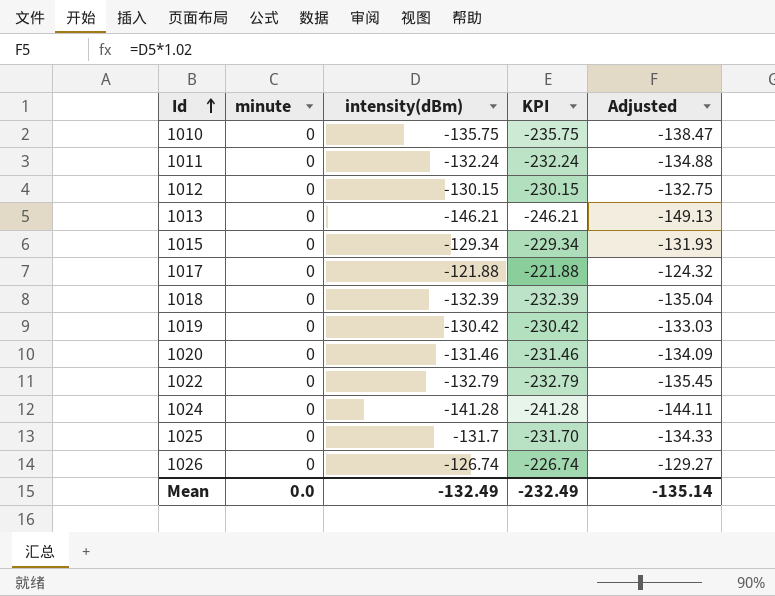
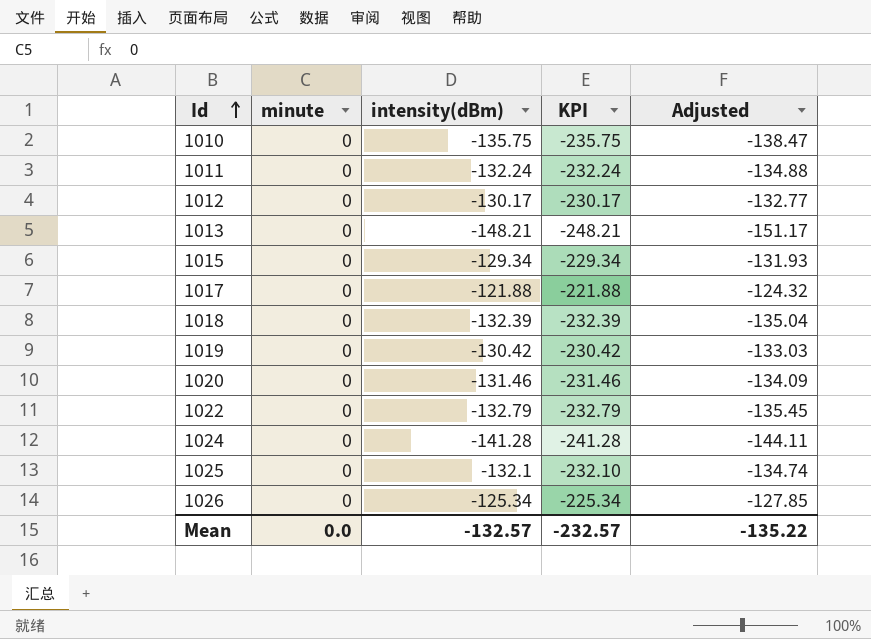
1012 | intensity(dBm): -130.15 -> -130.17
1012 | KPI: -230.15 -> -230.17
1012 | Adjusted: -132.75 -> -132.77
1013 | intensity(dBm): -146.21 -> -148.21
1013 | KPI: -246.21 -> -248.21
1013 | Adjusted: -149.13 -> -151.17
1025 | intensity(dBm): -131.7 -> -132.1
1025 | KPI: -231.70 -> -232.10
1025 | Adjusted: -134.33 -> -134.74
1026 | intensity(dBm): -126.74 -> -125.34
1026 | KPI: -226.74 -> -225.34
1026 | Adjusted: -129.27 -> -127.85
Mean | intensity(dBm): -132.49 -> -132.57
Mean | KPI: -232.49 -> -232.57
Mean | Adjusted: -135.14 -> -135.22

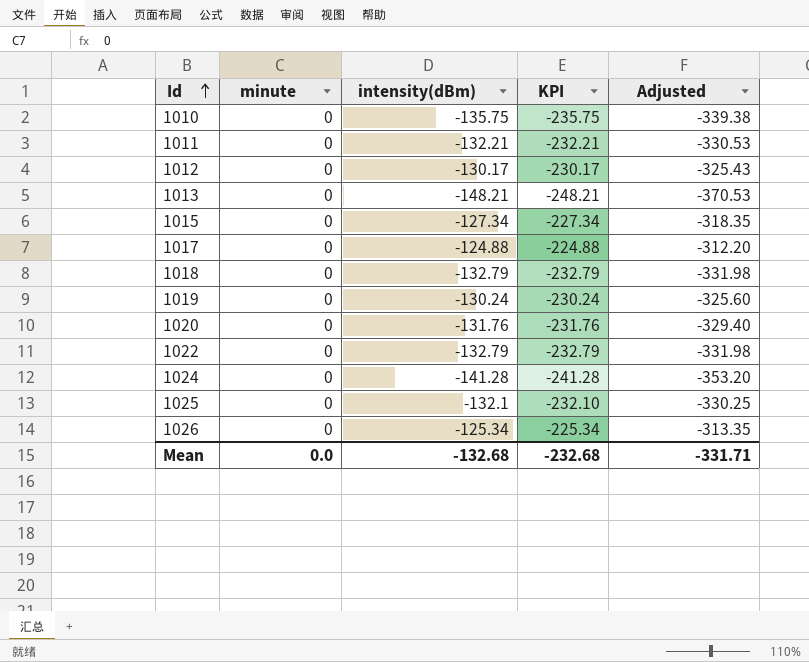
column Adjusted | formula: [intensity(dBm)] * 1.02 -> [intensity(dBm)] * 2.5
1011 | intensity(dBm): -132.24 -> -132.21
1011 | KPI: -232.24 -> -232.21
1015 | intensity(dBm): -129.34 -> -127.34
1015 | KPI: -229.34 -> -227.34
1017 | intensity(dBm): -121.88 -> -124.88
1017 | KPI: -221.88 -> -224.88
1018 | intensity(dBm): -132.39 -> -132.79
1018 | KPI: -232.39 -> -232.79
1019 | intensity(dBm): -130.42 -> -130.24
1019 | KPI: -230.42 -> -230.24
1020 | intensity(dBm): -131.46 -> -131.76
1020 | KPI: -231.46 -> -231.76
Mean | intensity(dBm): -132.57 -> -132.68
Mean | KPI: -232.57 -> -232.68
Mean | Adjusted: -135.22 -> -331.71

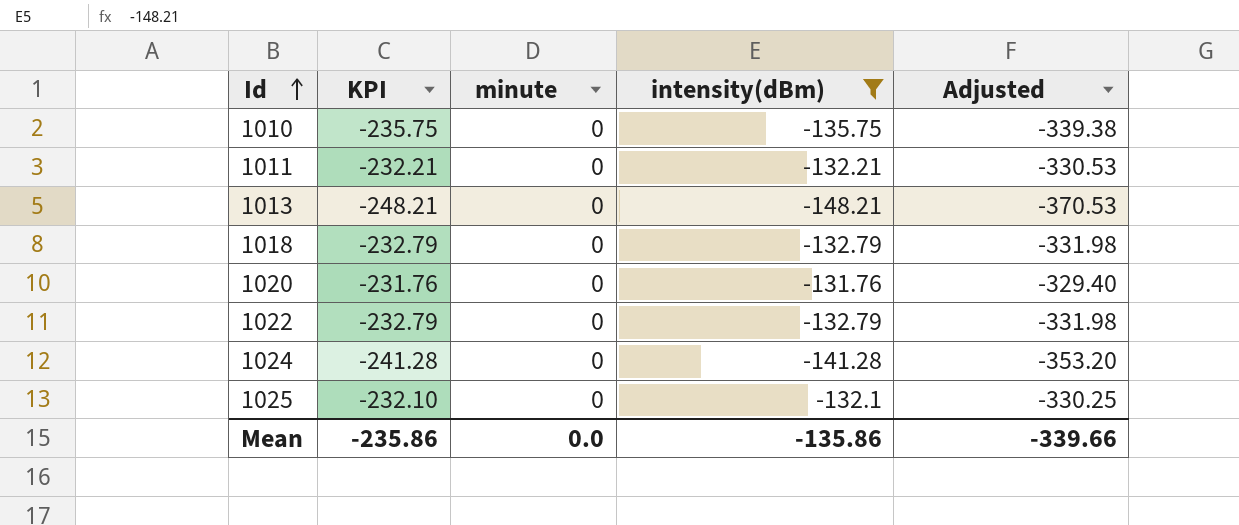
filter: none -> intensity(dBm) <= -131.76
column KPI | position: 4 -> 2
Mean | KPI: -232.68 -> -235.86
Mean | intensity(dBm): -132.68 -> -135.86
Mean | Adjusted: -331.71 -> -339.66

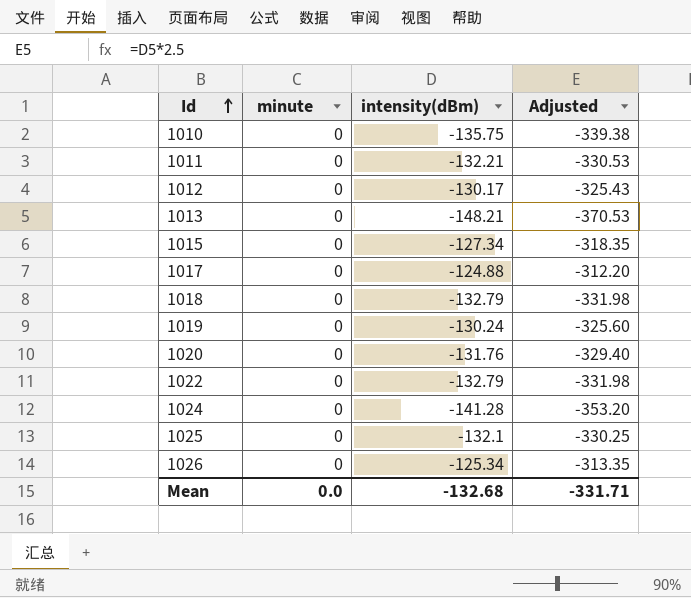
filter: intensity(dBm) <= -131.76 -> none
column KPI | formula: [intensity(dBm)] - 100 -> none
Mean | intensity(dBm): -135.86 -> -132.68
Mean | Adjusted: -339.66 -> -331.71

